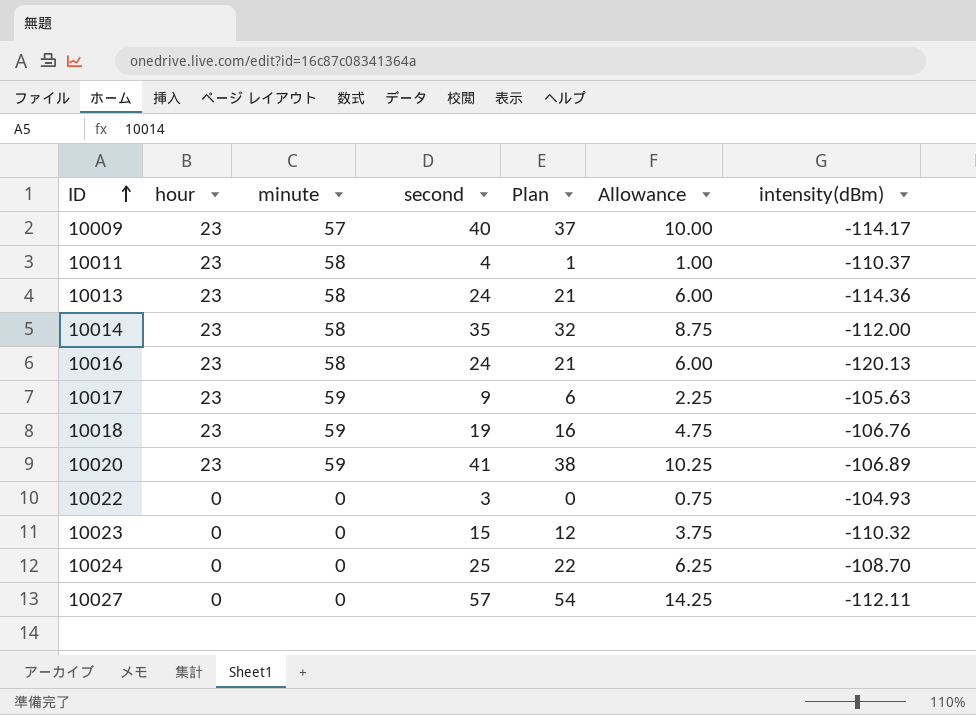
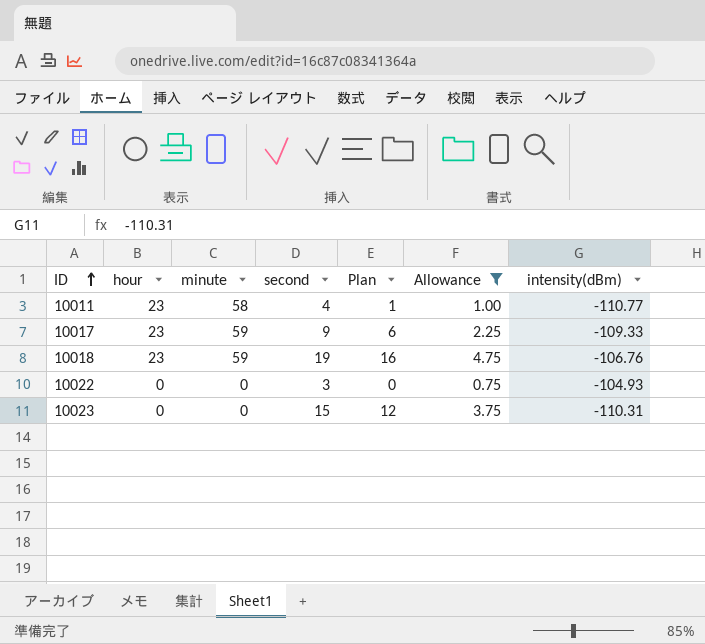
filter: none -> Allowance <= 4.75
10011 | intensity(dBm): -110.37 -> -110.77
10017 | intensity(dBm): -105.63 -> -109.33
10023 | intensity(dBm): -110.32 -> -110.31

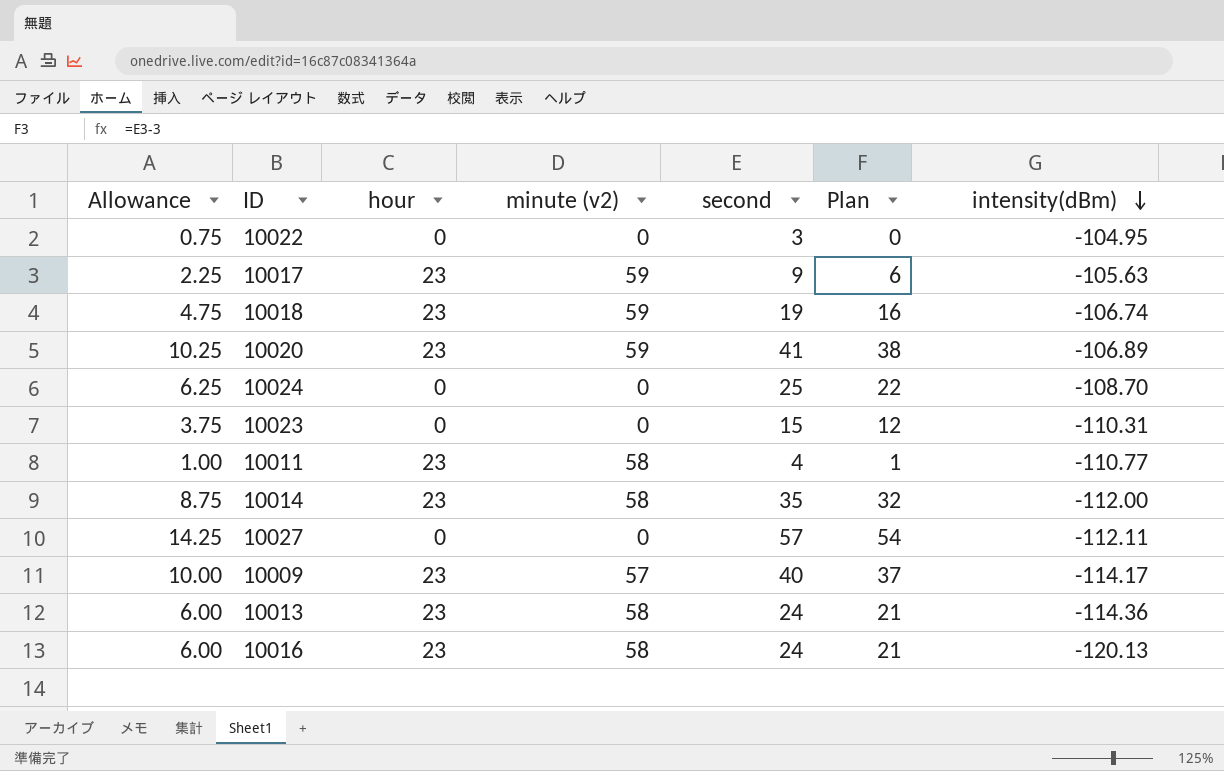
filter: Allowance <= 4.75 -> none
row order: ID ascending -> intensity(dBm) descending
column Allowance | position: 6 -> 1
column name: minute -> minute (v2)
10022 | intensity(dBm): -104.93 -> -104.95
10017 | intensity(dBm): -109.33 -> -105.63
10018 | intensity(dBm): -106.76 -> -106.74

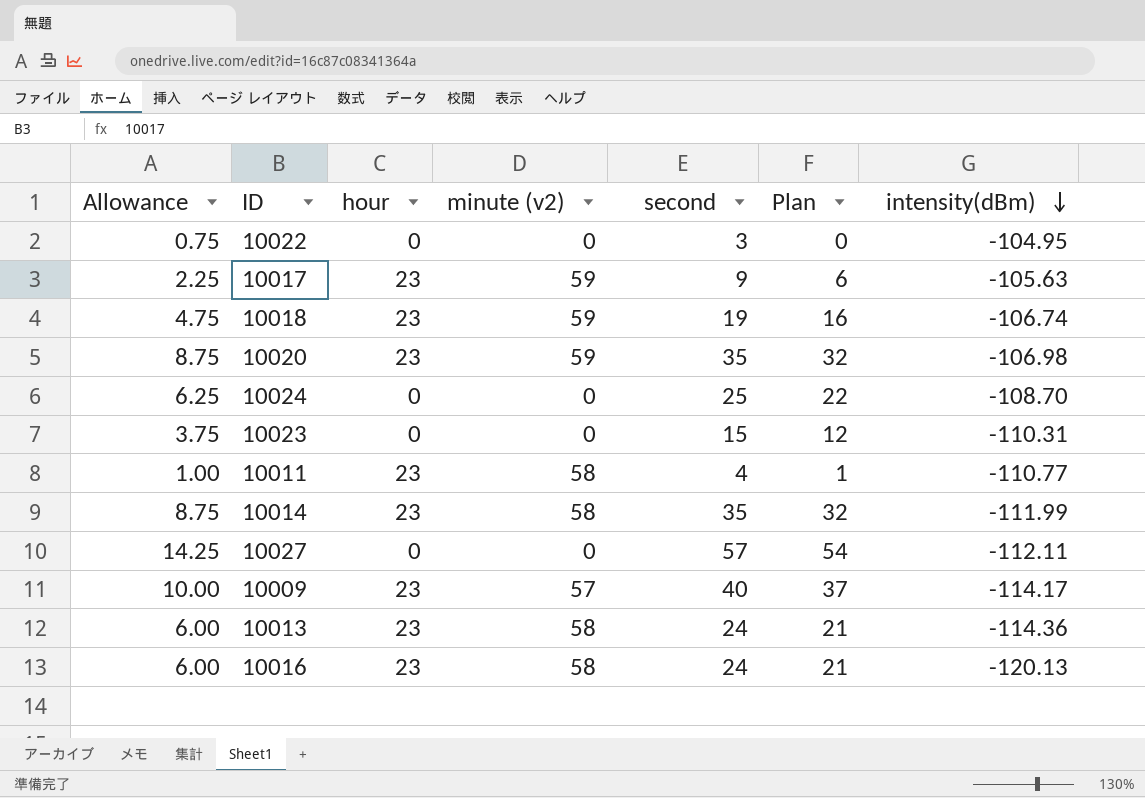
10020 | Allowance: 10.25 -> 8.75
10020 | second: 41 -> 35
10020 | Plan: 38 -> 32
10020 | intensity(dBm): -106.89 -> -106.98
10014 | intensity(dBm): -112.00 -> -111.99

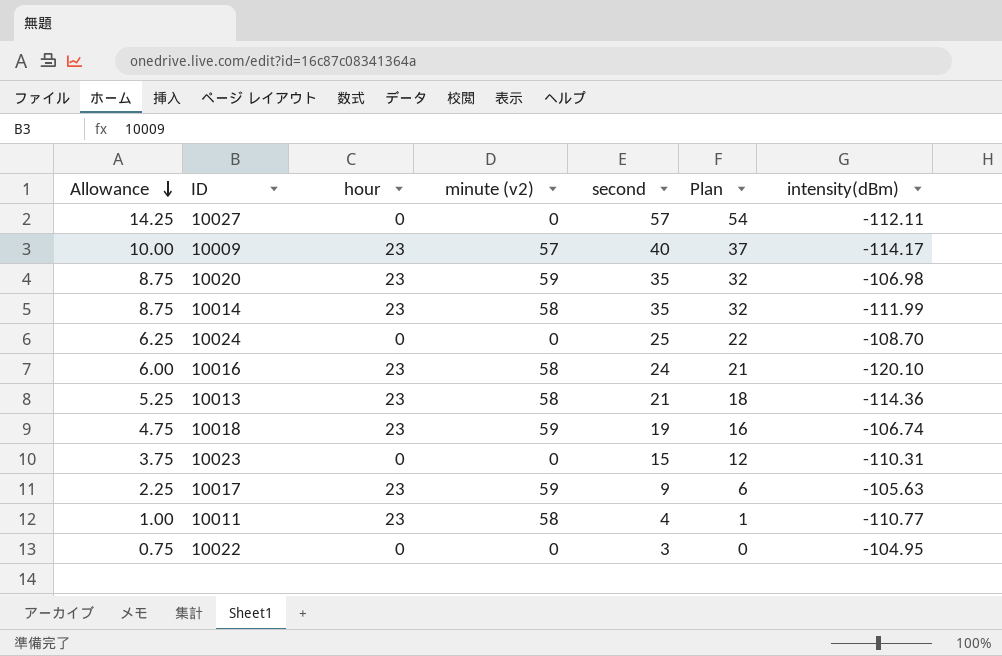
row order: intensity(dBm) descending -> Allowance descending
10016 | intensity(dBm): -120.13 -> -120.10
10013 | Allowance: 6.00 -> 5.25
10013 | second: 24 -> 21
10013 | Plan: 21 -> 18

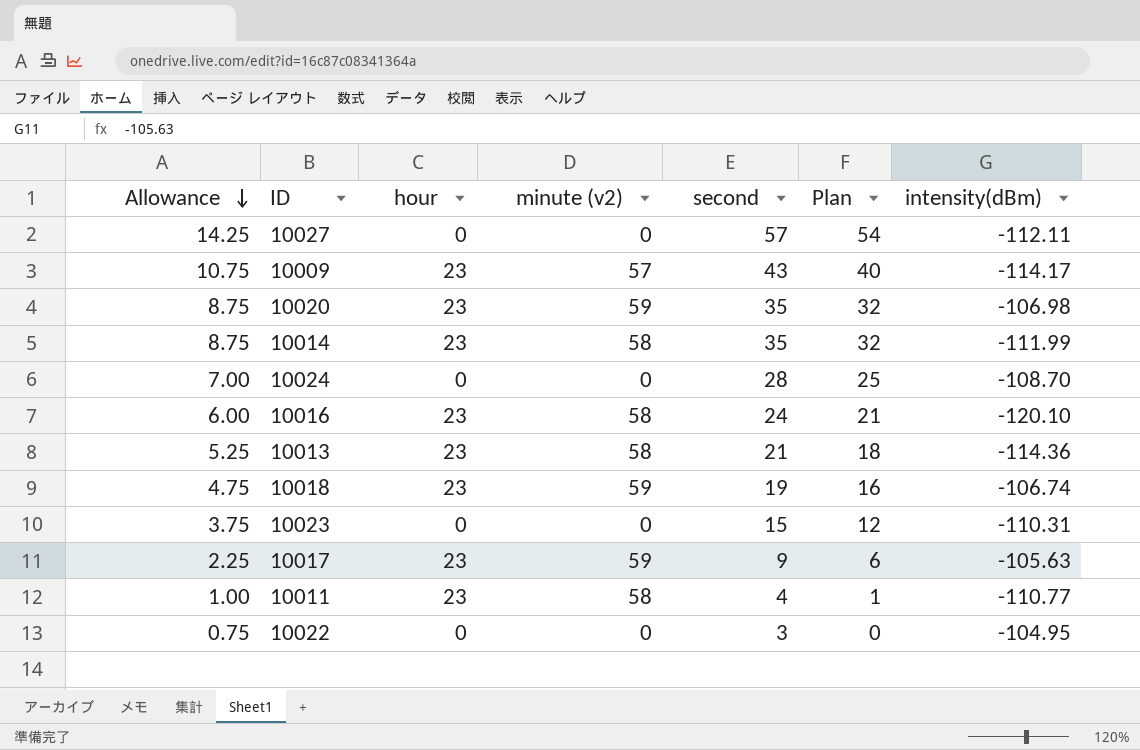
10009 | Allowance: 10.00 -> 10.75
10009 | second: 40 -> 43
10009 | Plan: 37 -> 40
10024 | Allowance: 6.25 -> 7.00
10024 | second: 25 -> 28
10024 | Plan: 22 -> 25

